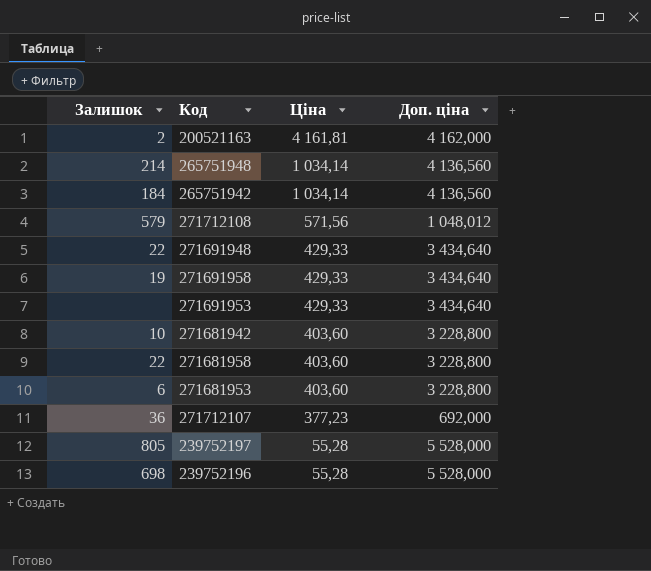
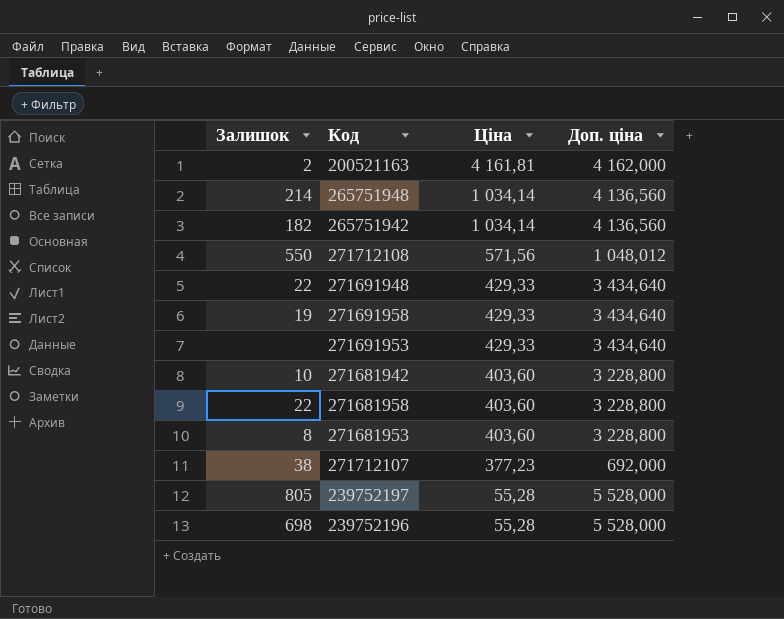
265751942 | Залишок: 184 -> 182
271712108 | Залишок: 579 -> 550
271681953 | Залишок: 6 -> 8
271712107 | Залишок: 36 -> 38

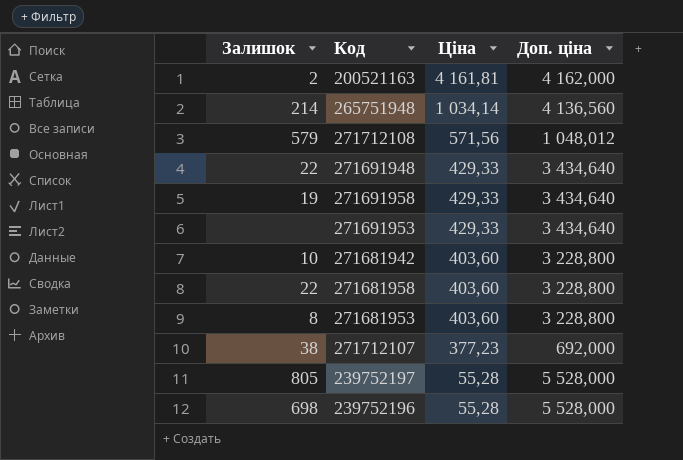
row 265751942: 182 | 1 034,14 | 4 136,560 -> none
271712108 | Залишок: 550 -> 579

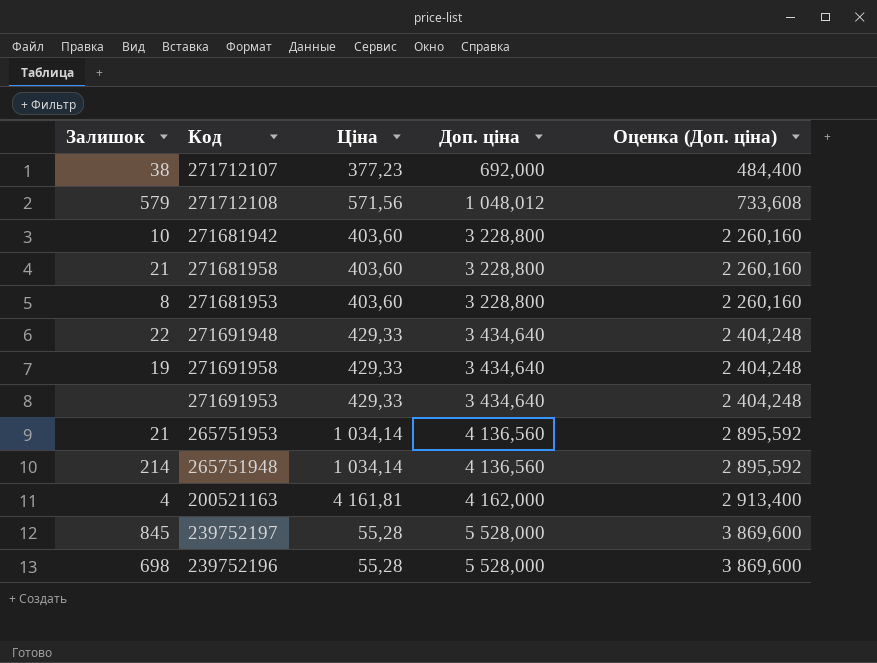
row order: Ціна descending -> Доп. ціна ascending
column Оценка (Доп. ціна) | formula: none -> [Доп. ціна] * 0,7
271681958 | Залишок: 22 -> 21
row 265751953: none -> 21 | 1 034,14 | 4 136,560 | 2 895,592
200521163 | Залишок: 2 -> 4
239752197 | Залишок: 805 -> 845

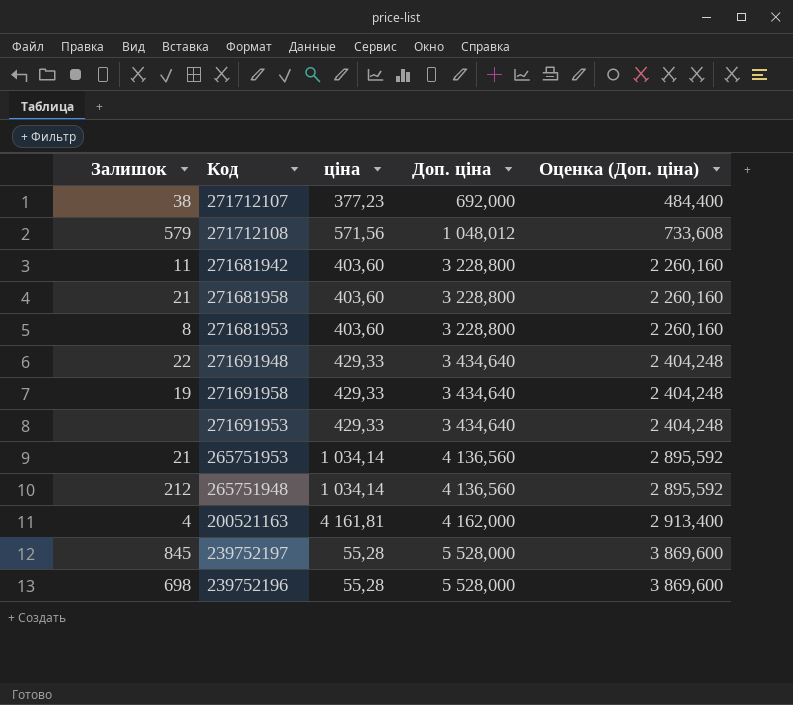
column name: Ціна -> ціна
271681942 | Залишок: 10 -> 11
265751948 | Залишок: 214 -> 212

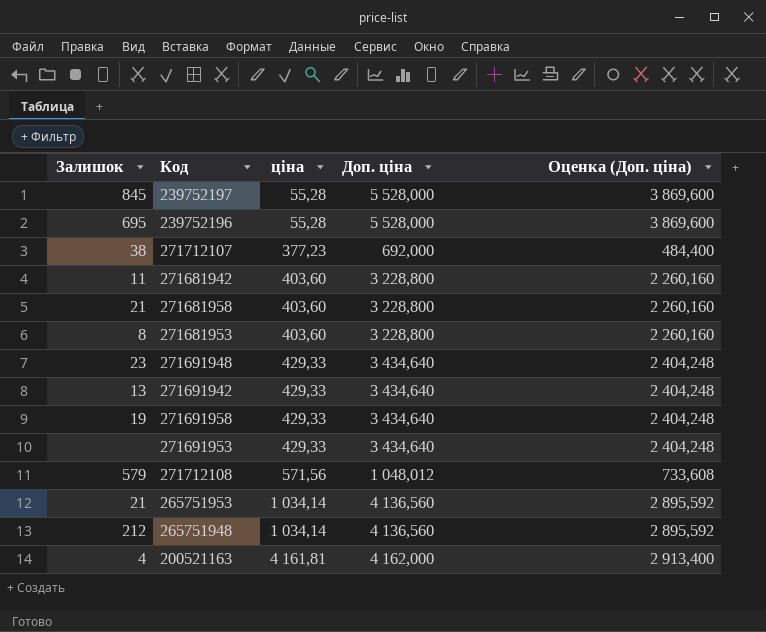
row order: Доп. ціна ascending -> ціна ascending
239752196 | Залишок: 698 -> 695
271691948 | Залишок: 22 -> 23
row 271691942: none -> 13 | 429,33 | 3 434,640 | 2 404,248

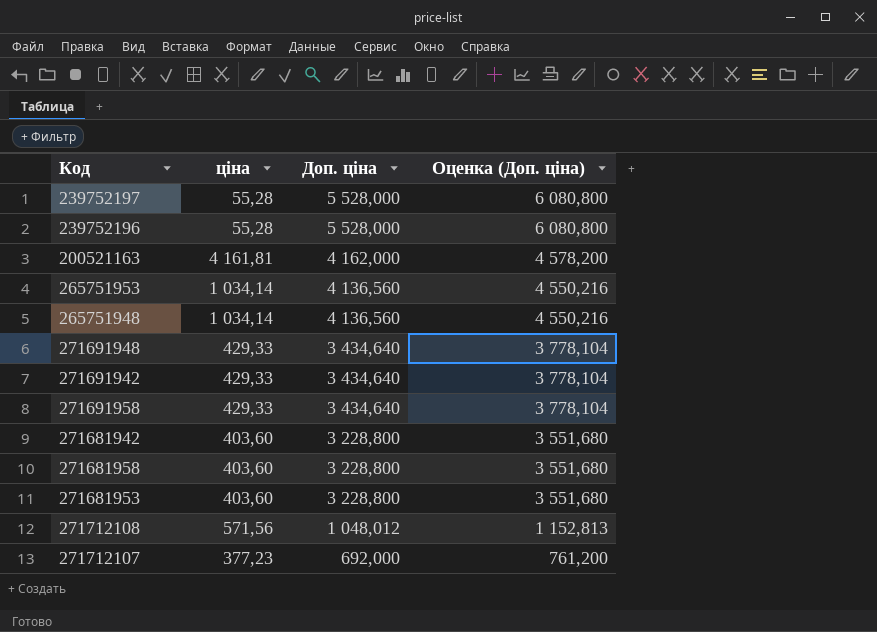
row order: ціна ascending -> Доп. ціна descending
column Залишок | position: 1 -> none
column Оценка (Доп. ціна) | formula: [Доп. ціна] * 0,7 -> [Доп. ціна] * 1,1
row 271691953: none | 429,33 | 3 434,640 | 2 404,248 -> none

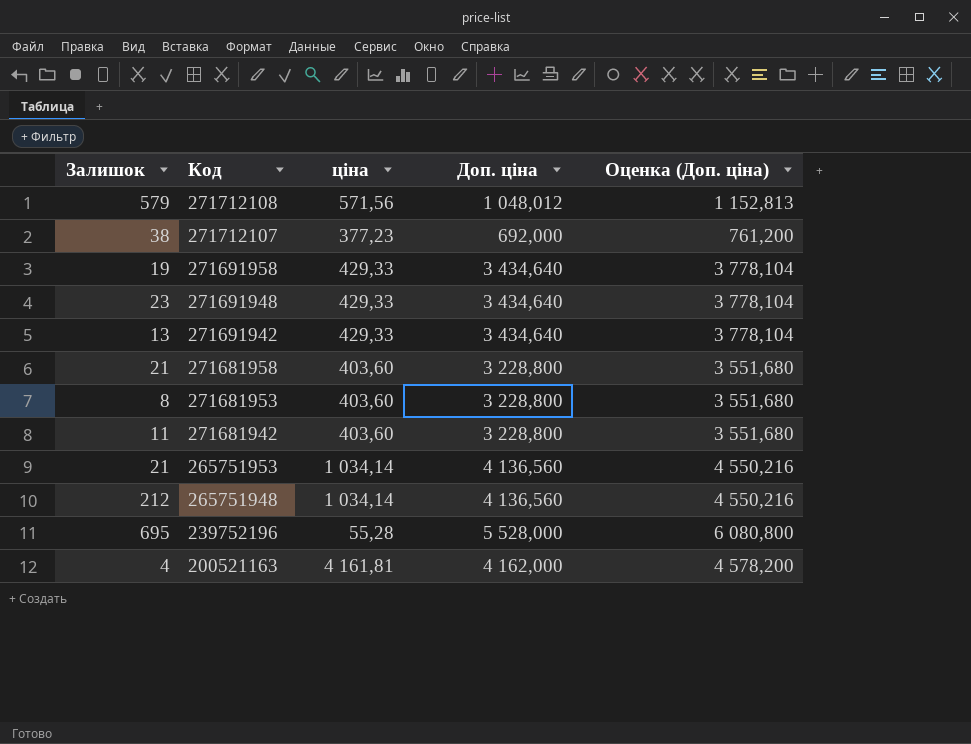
row order: Доп. ціна descending -> Код descending
column Залишок | position: none -> 1
row 239752197: 55,28 | 5 528,000 | 6 080,800 -> none

